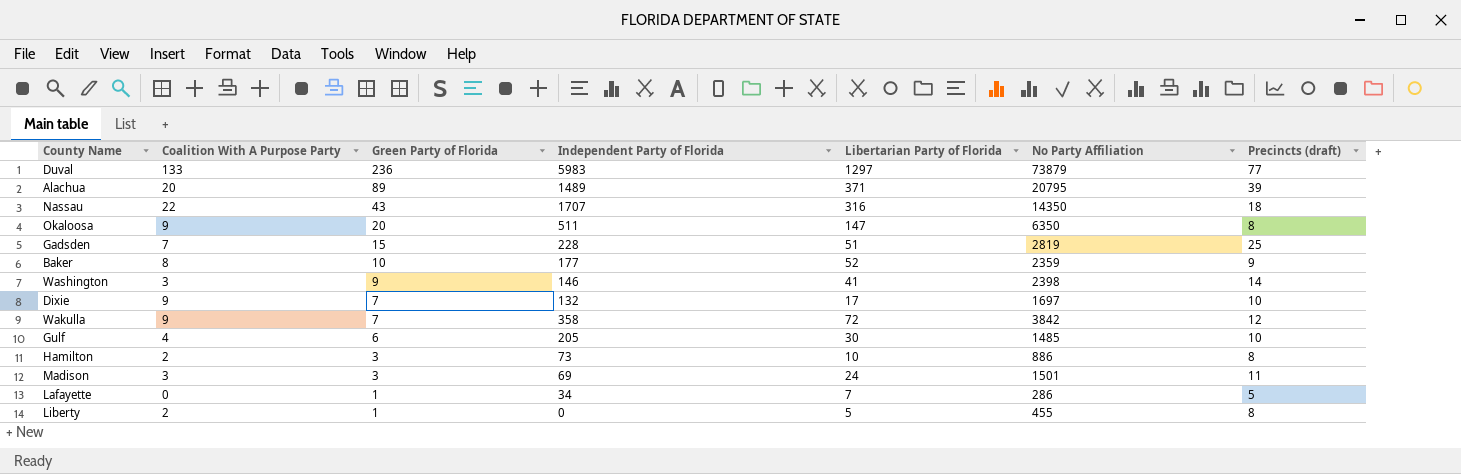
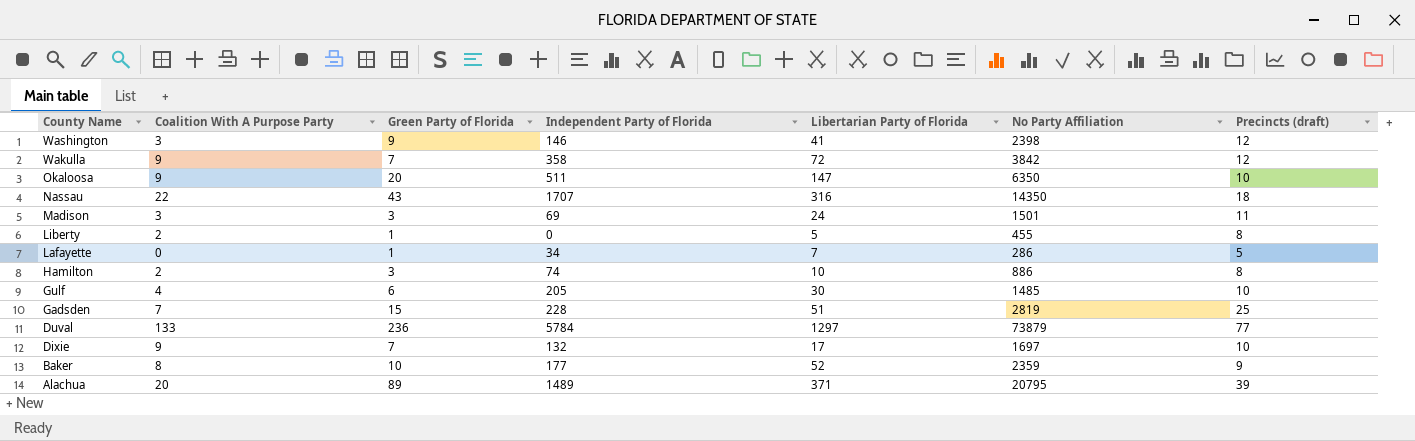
row order: Green Party of Florida descending -> County Name descending
Washington | Precincts (draft): 14 -> 12
Okaloosa | Precincts (draft): 8 -> 10
Hamilton | Independent Party of Florida: 73 -> 74
Duval | Independent Party of Florida: 5983 -> 5784

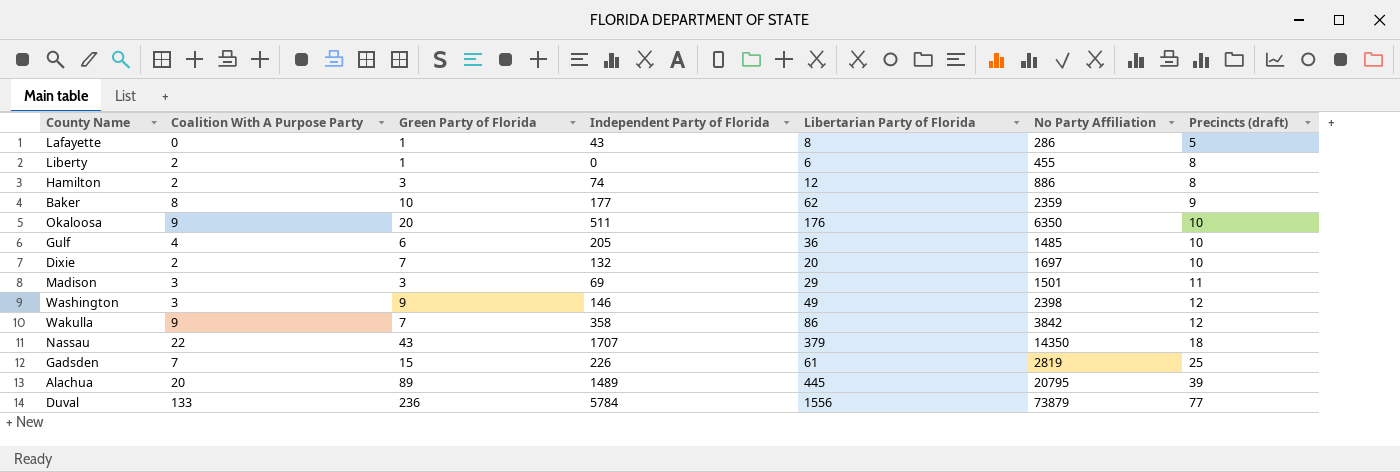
row order: County Name descending -> Precincts (draft) ascending
Lafayette | Independent Party of Florida: 34 -> 43
Lafayette | Libertarian Party of Florida: 7 -> 8
Liberty | Libertarian Party of Florida: 5 -> 6
Hamilton | Libertarian Party of Florida: 10 -> 12
Baker | Libertarian Party of Florida: 52 -> 62
Okaloosa | Libertarian Party of Florida: 147 -> 176
Gulf | Libertarian Party of Florida: 30 -> 36
Dixie | Coalition With A Purpose Party: 9 -> 2
Dixie | Libertarian Party of Florida: 17 -> 20
Madison | Libertarian Party of Florida: 24 -> 29
Washington | Libertarian Party of Florida: 41 -> 49
Wakulla | Libertarian Party of Florida: 72 -> 86
Nassau | Libertarian Party of Florida: 316 -> 379
Gadsden | Independent Party of Florida: 228 -> 226
Gadsden | Libertarian Party of Florida: 51 -> 61
Alachua | Libertarian Party of Florida: 371 -> 445
Duval | Libertarian Party of Florida: 1297 -> 1556

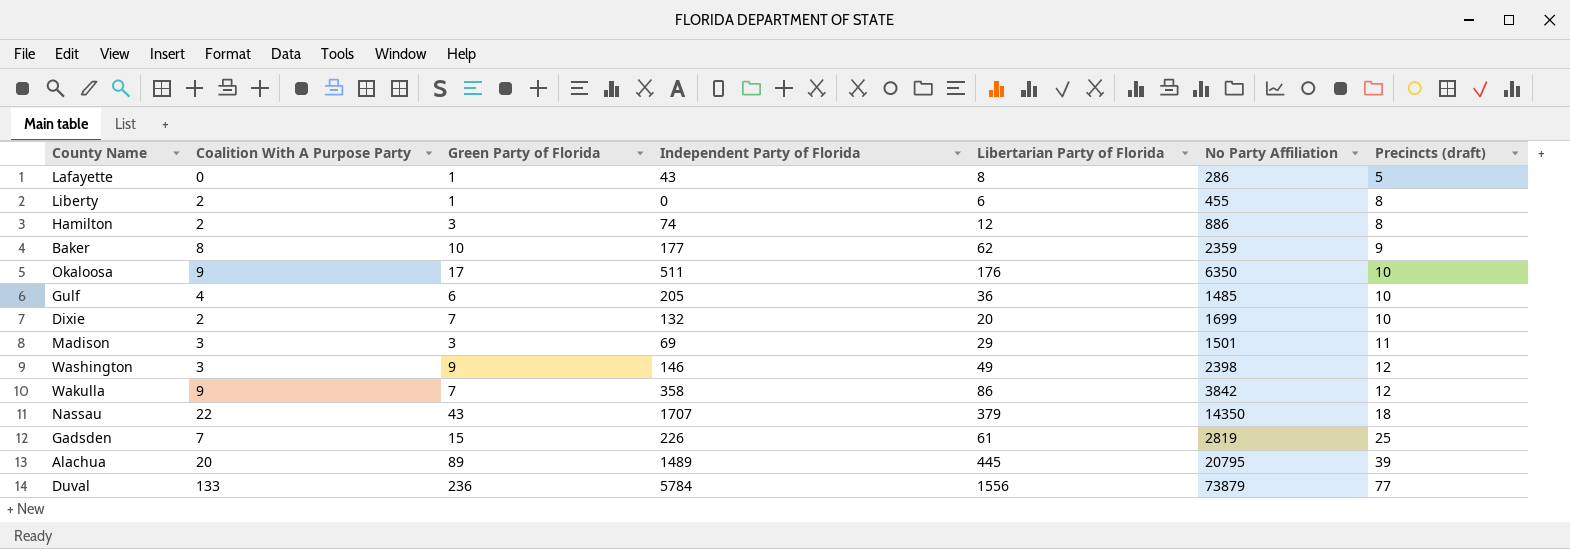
Okaloosa | Green Party of Florida: 20 -> 17
Dixie | No Party Affiliation: 1697 -> 1699

